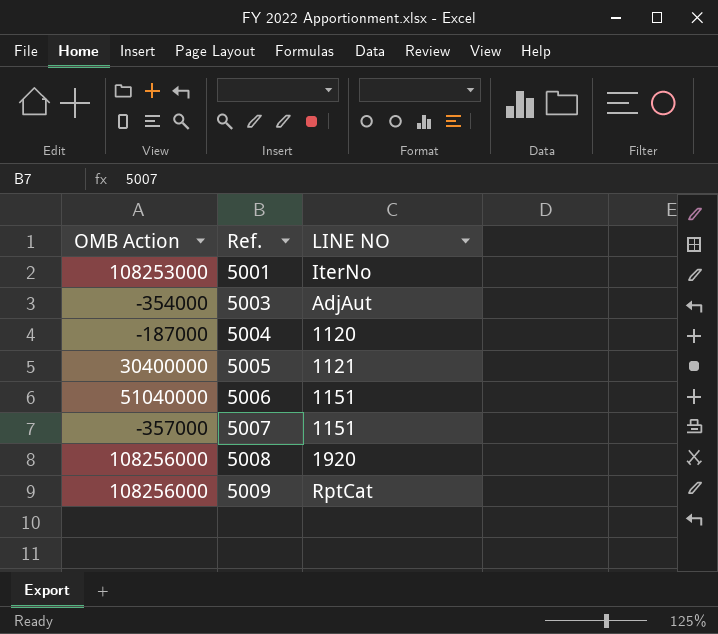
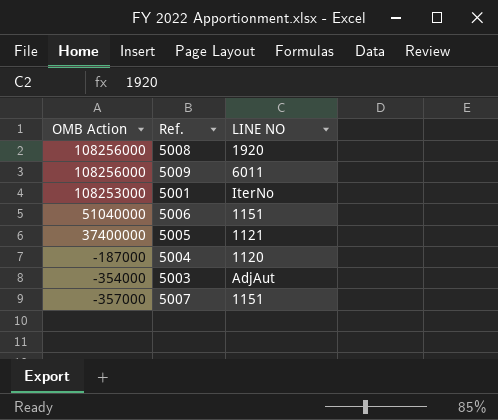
row order: Ref. ascending -> OMB Action descending
5009 | LINE NO: RptCat -> 6011
5005 | OMB Action: 30400000 -> 37400000

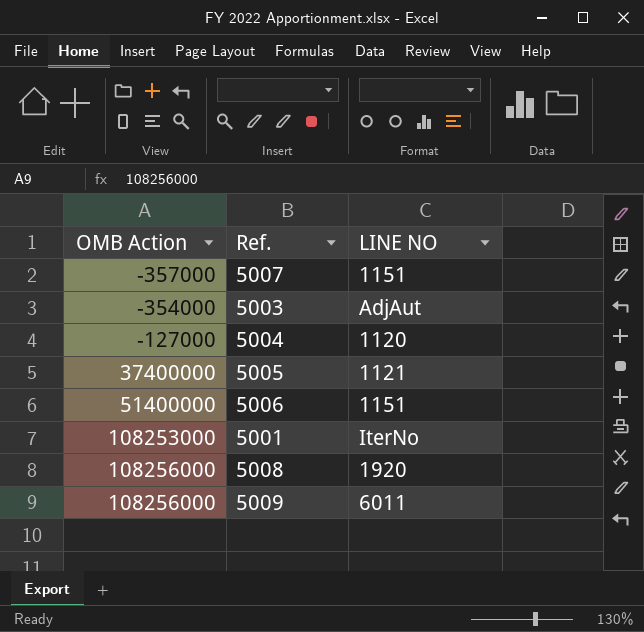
row order: OMB Action descending -> OMB Action ascending
5004 | OMB Action: -187000 -> -127000
5006 | OMB Action: 51040000 -> 51400000

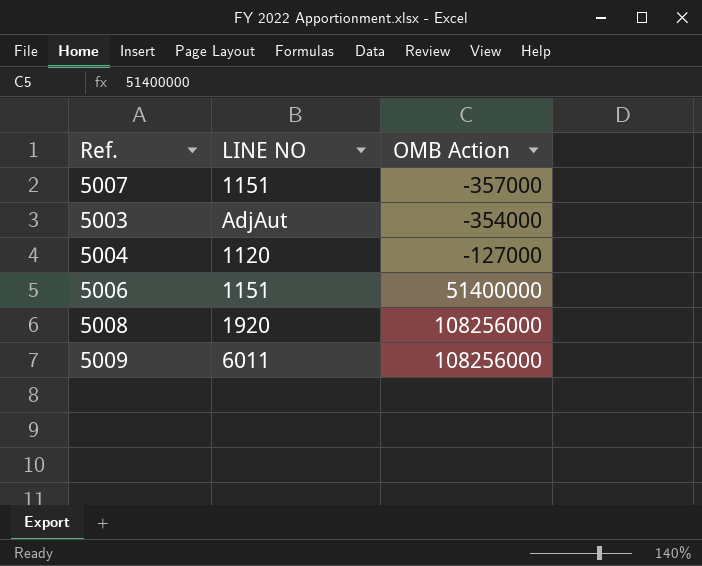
column OMB Action | position: 1 -> 3
row 5005: 37400000 | 1121 -> none
row 5001: 108253000 | IterNo -> none

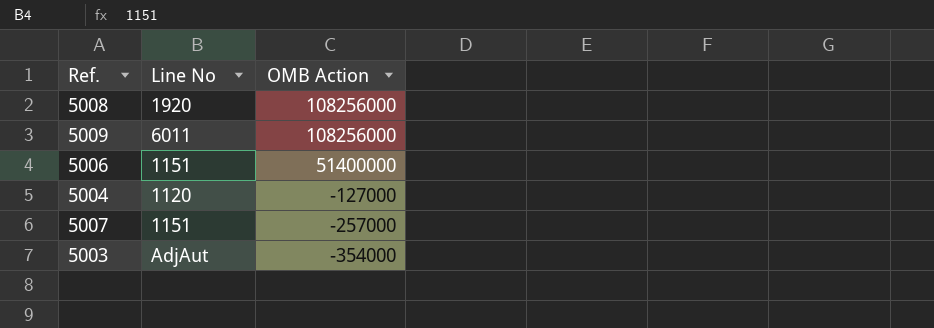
row order: OMB Action ascending -> OMB Action descending
column name: LINE NO -> Line No
5007 | OMB Action: -357000 -> -257000

